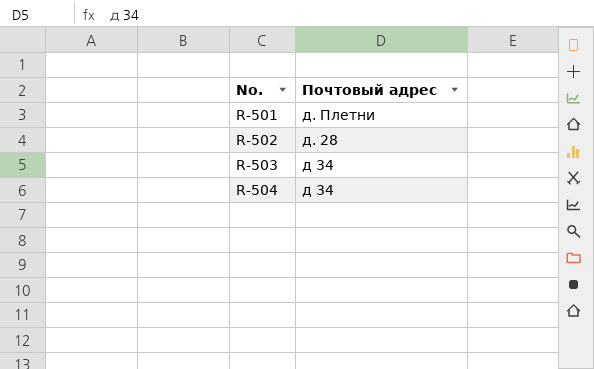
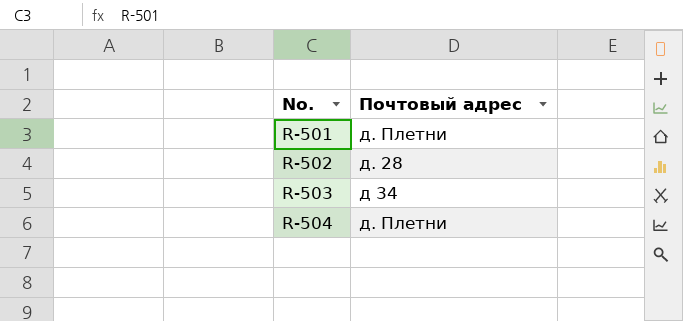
R-504 | Почтовый адрес: д 34 -> д. Плетни

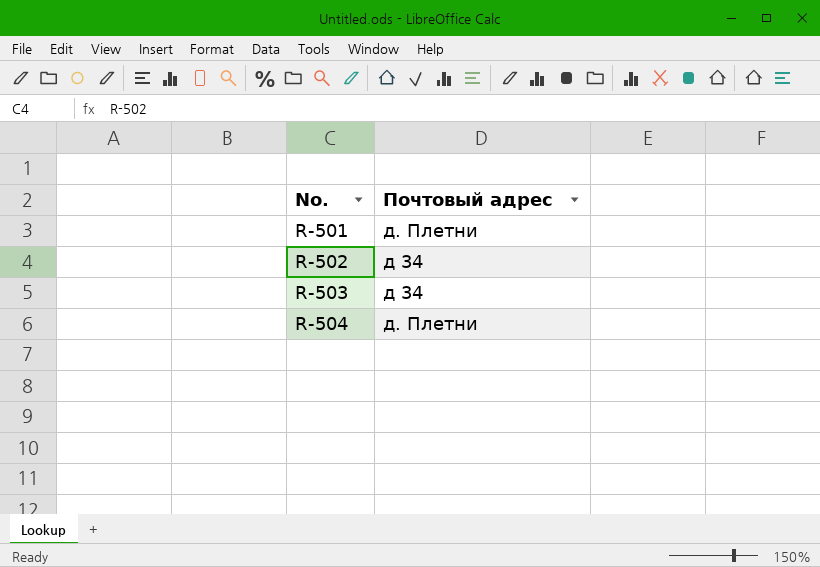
R-502 | Почтовый адрес: д. 28 -> д 34

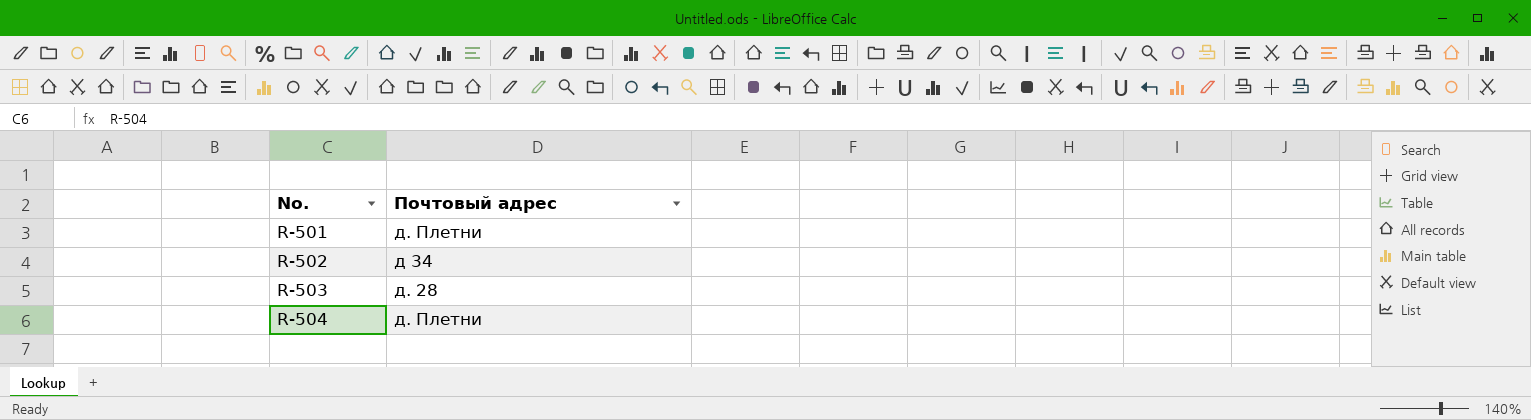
R-503 | Почтовый адрес: д 34 -> д. 28

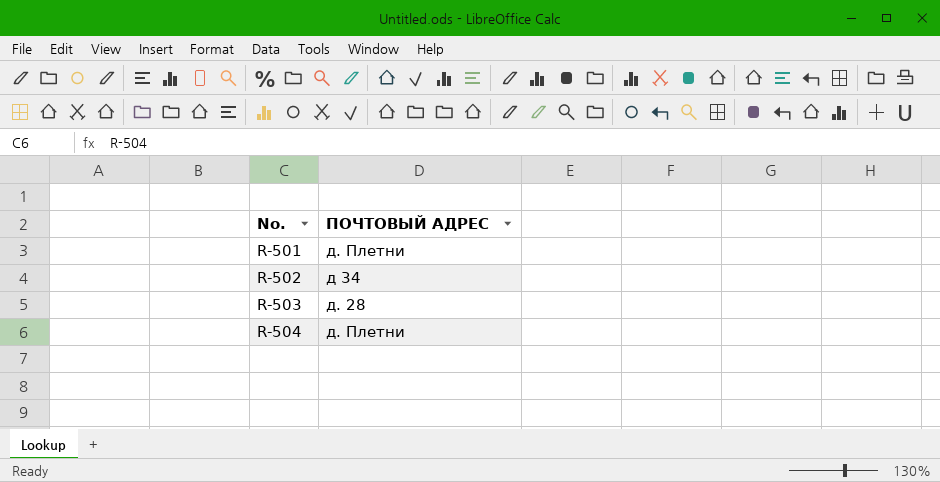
column name: Почтовый адрес -> ПОЧТОВЫЙ АДРЕС

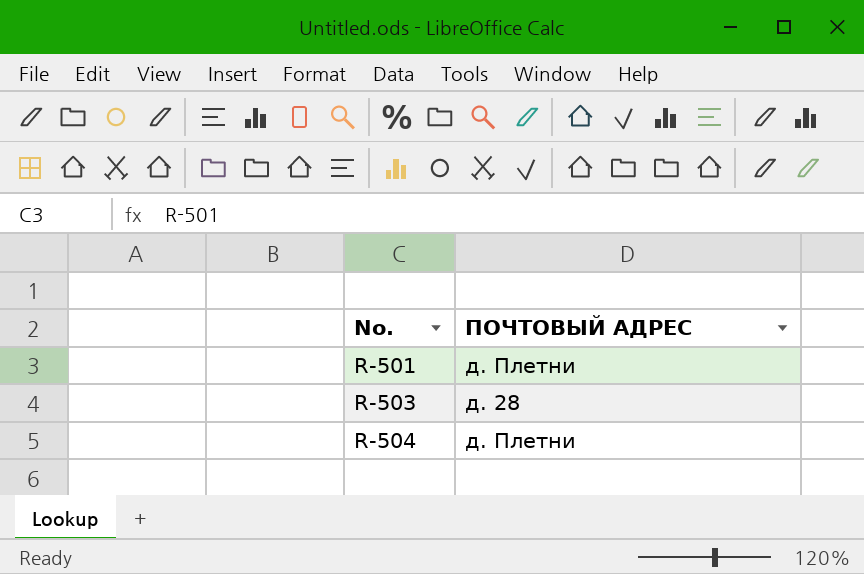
row R-502: д 34 -> none

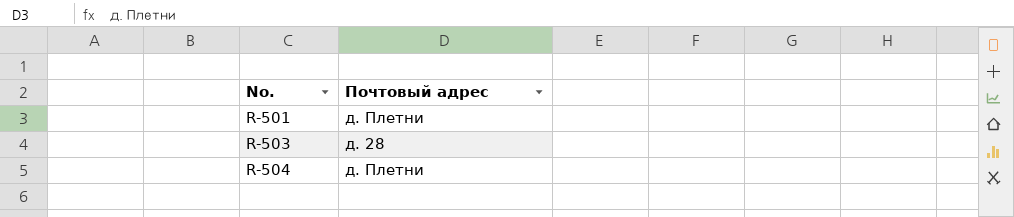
column name: ПОЧТОВЫЙ АДРЕС -> Почтовый адрес

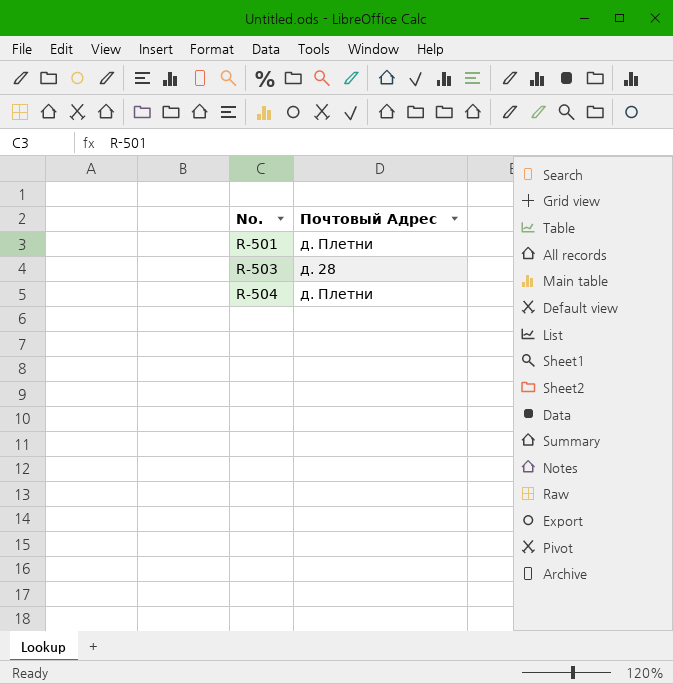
column name: Почтовый адрес -> Почтовый Адрес

